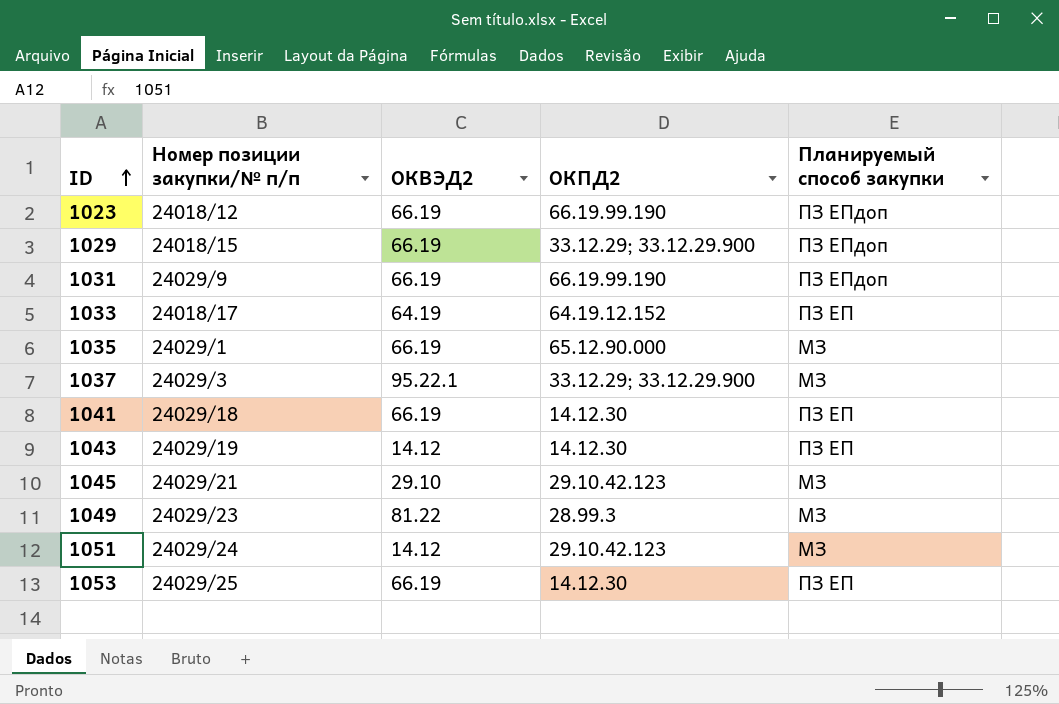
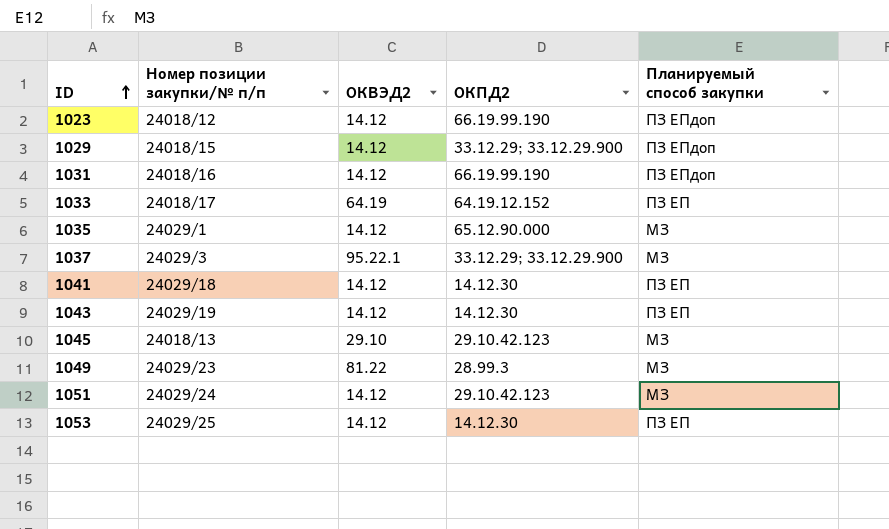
1023 | ОКВЭД2: 66.19 -> 14.12
1029 | ОКВЭД2: 66.19 -> 14.12
1031 | Номер позиции закупки/№ п/п: 24029/9 -> 24018/16
1031 | ОКВЭД2: 66.19 -> 14.12
1035 | ОКВЭД2: 66.19 -> 14.12
1041 | ОКВЭД2: 66.19 -> 14.12
1045 | Номер позиции закупки/№ п/п: 24029/21 -> 24018/13
1053 | ОКВЭД2: 66.19 -> 14.12

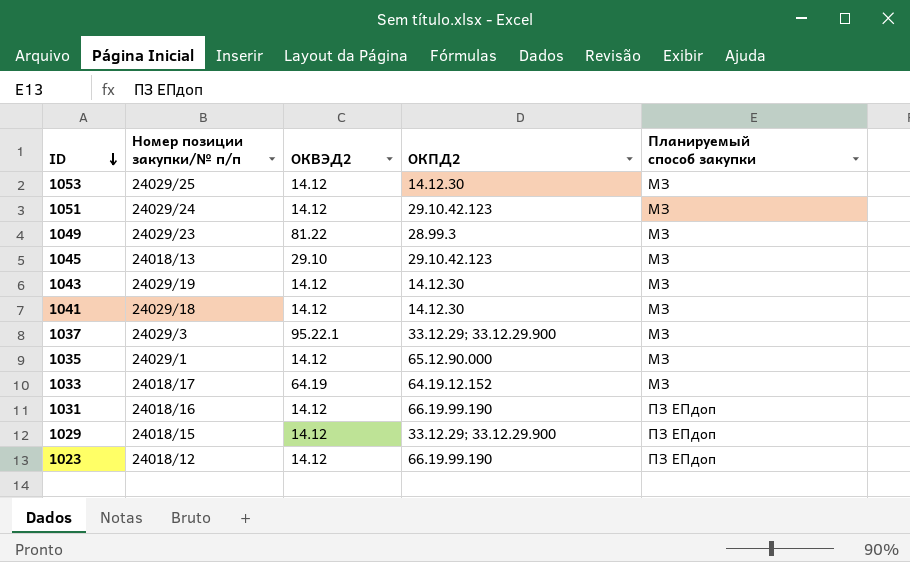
row order: ID ascending -> ID descending
1053 | Планируемый способ закупки: ПЗ ЕП -> МЗ
1043 | Планируемый способ закупки: ПЗ ЕП -> МЗ
1041 | Планируемый способ закупки: ПЗ ЕП -> МЗ
1033 | Планируемый способ закупки: ПЗ ЕП -> МЗ

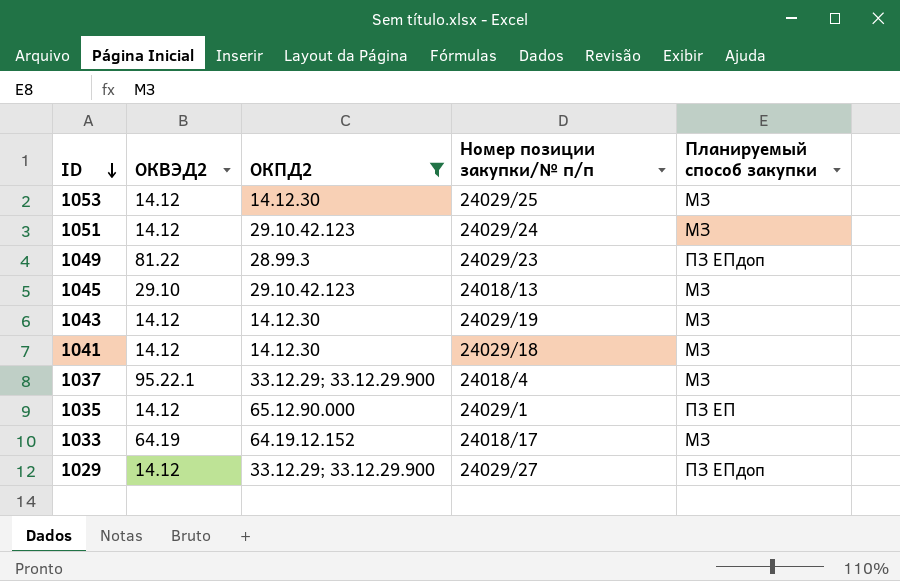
filter: none -> ОКПД2 != 66.19.99.190
column Номер позиции закупки/№ п/п | position: 2 -> 4
1049 | Планируемый способ закупки: МЗ -> ПЗ ЕПдоп
1037 | Номер позиции закупки/№ п/п: 24029/3 -> 24018/4
1035 | Планируемый способ закупки: МЗ -> ПЗ ЕП
1029 | Номер позиции закупки/№ п/п: 24018/15 -> 24029/27

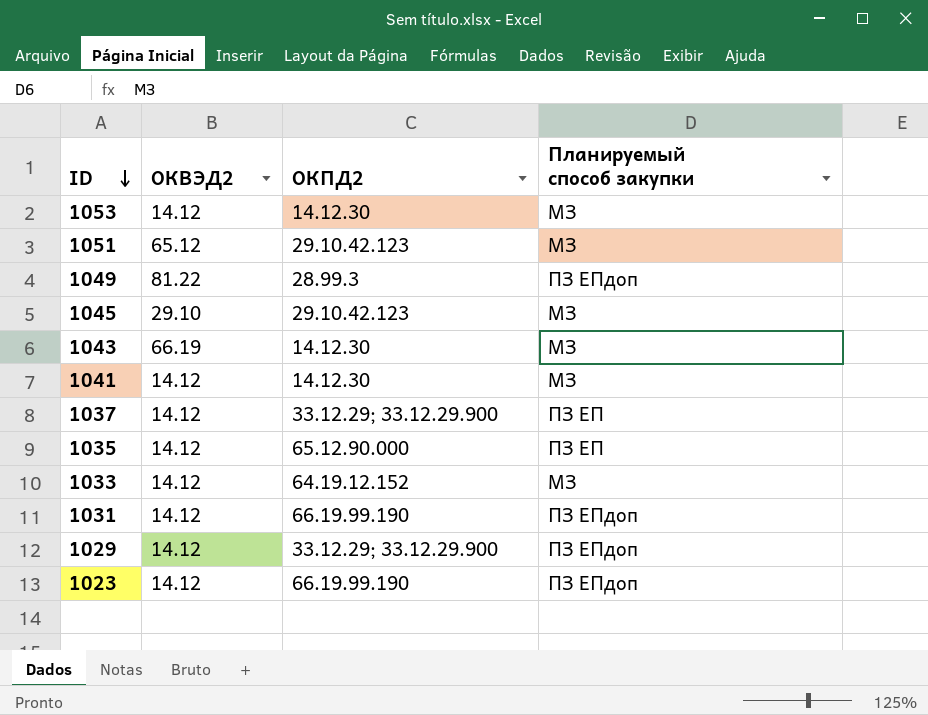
filter: ОКПД2 != 66.19.99.190 -> none
column Номер позиции закупки/№ п/п | position: 4 -> none
1051 | ОКВЭД2: 14.12 -> 65.12
1043 | ОКВЭД2: 14.12 -> 66.19
1037 | ОКВЭД2: 95.22.1 -> 14.12
1037 | Планируемый способ закупки: МЗ -> ПЗ ЕП
1033 | ОКВЭД2: 64.19 -> 14.12

